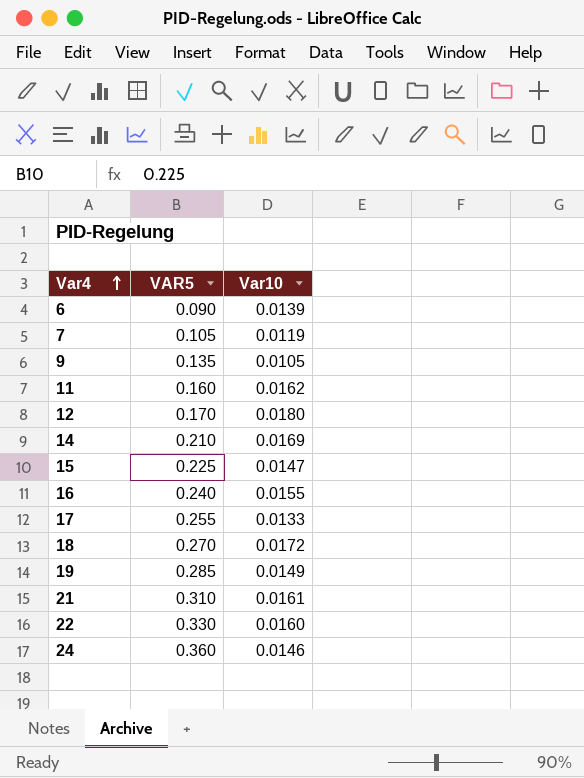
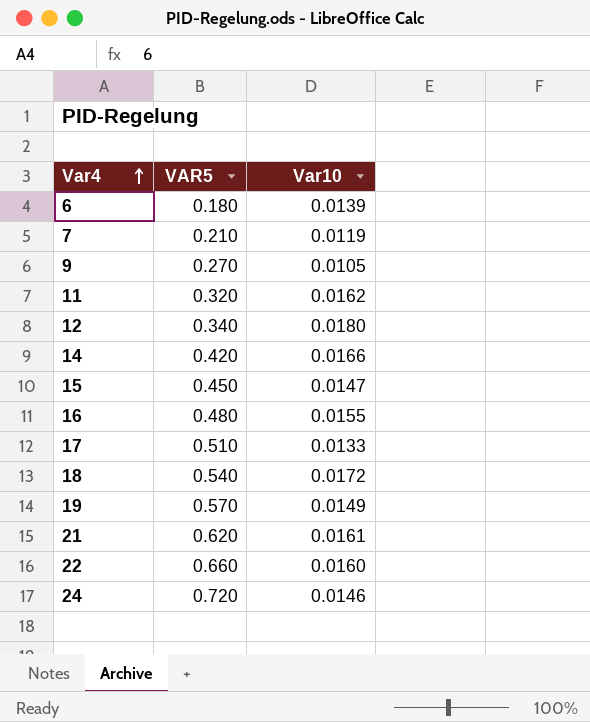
6 | VAR5: 0.090 -> 0.180
7 | VAR5: 0.105 -> 0.210
9 | VAR5: 0.135 -> 0.270
11 | VAR5: 0.160 -> 0.320
12 | VAR5: 0.170 -> 0.340
14 | VAR5: 0.210 -> 0.420
14 | Var10: 0.0169 -> 0.0166
15 | VAR5: 0.225 -> 0.450
16 | VAR5: 0.240 -> 0.480
17 | VAR5: 0.255 -> 0.510
18 | VAR5: 0.270 -> 0.540
19 | VAR5: 0.285 -> 0.570
21 | VAR5: 0.310 -> 0.620
22 | VAR5: 0.330 -> 0.660
24 | VAR5: 0.360 -> 0.720

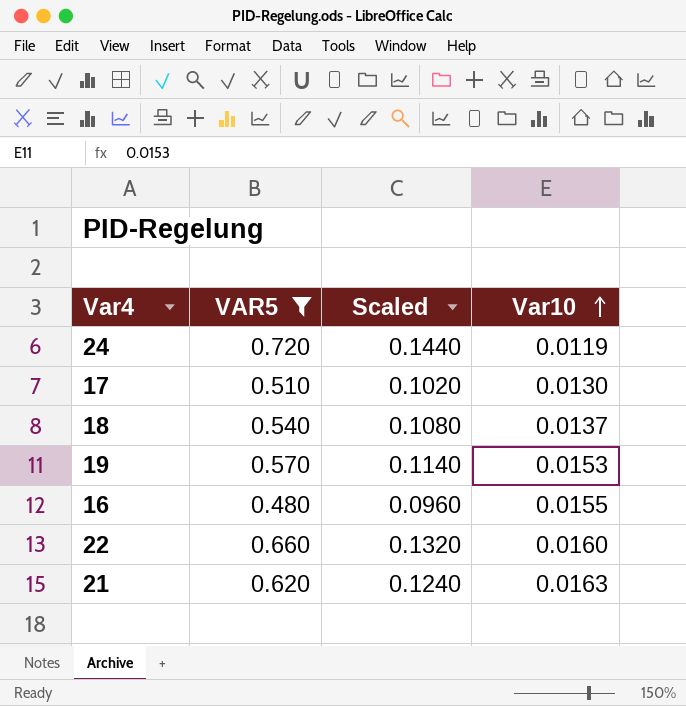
filter: none -> VAR5 >= 0.480
row order: Var4 ascending -> Var10 ascending
column Scaled | formula: none -> [VAR5] * 0.2
24 | Var10: 0.0146 -> 0.0119
17 | Var10: 0.0133 -> 0.0130
18 | Var10: 0.0172 -> 0.0137
19 | Var10: 0.0149 -> 0.0153
21 | Var10: 0.0161 -> 0.0163

